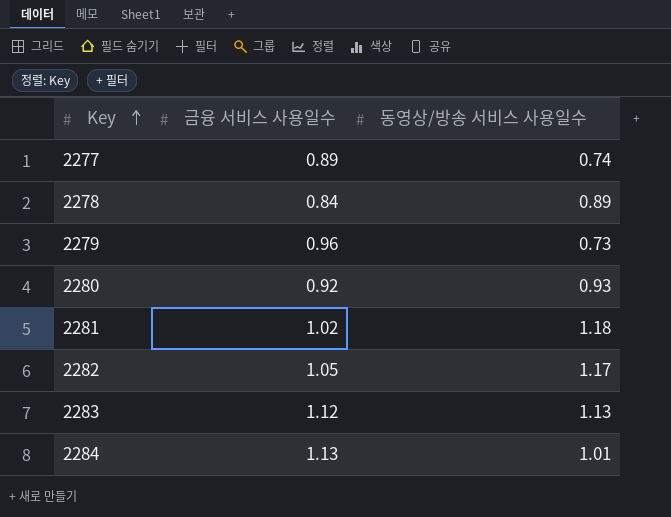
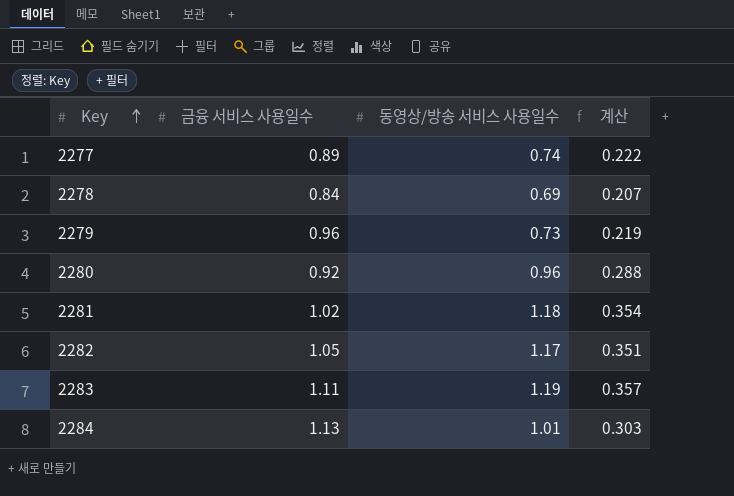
column 계산 | formula: none -> [동영상/방송 서비스 사용일수] * 0.3
2278 | 동영상/방송 서비스 사용일수: 0.89 -> 0.69
2280 | 동영상/방송 서비스 사용일수: 0.93 -> 0.96
2283 | 금융 서비스 사용일수: 1.12 -> 1.11
2283 | 동영상/방송 서비스 사용일수: 1.13 -> 1.19

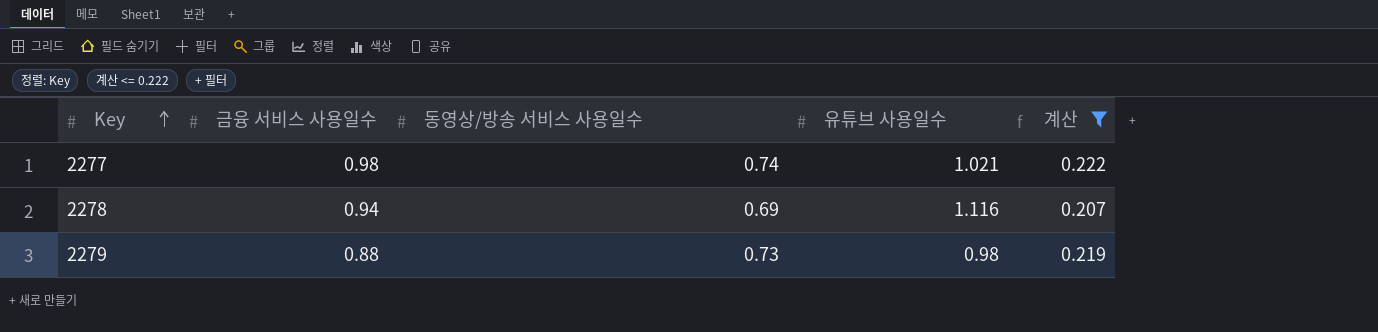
filter: none -> 계산 <= 0.222
column 유튜브 사용일수 | position: none -> 4
2277 | 금융 서비스 사용일수: 0.89 -> 0.98
2278 | 금융 서비스 사용일수: 0.84 -> 0.94
2279 | 금융 서비스 사용일수: 0.96 -> 0.88

